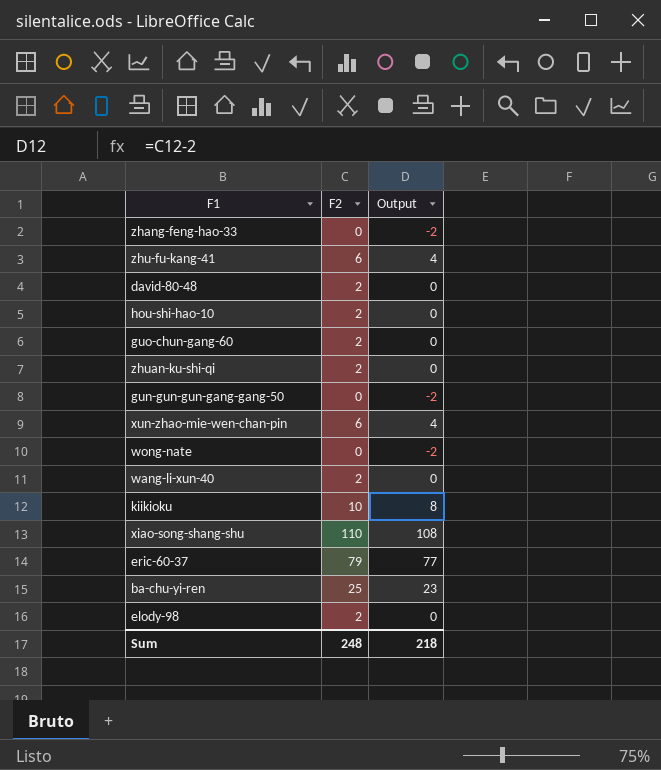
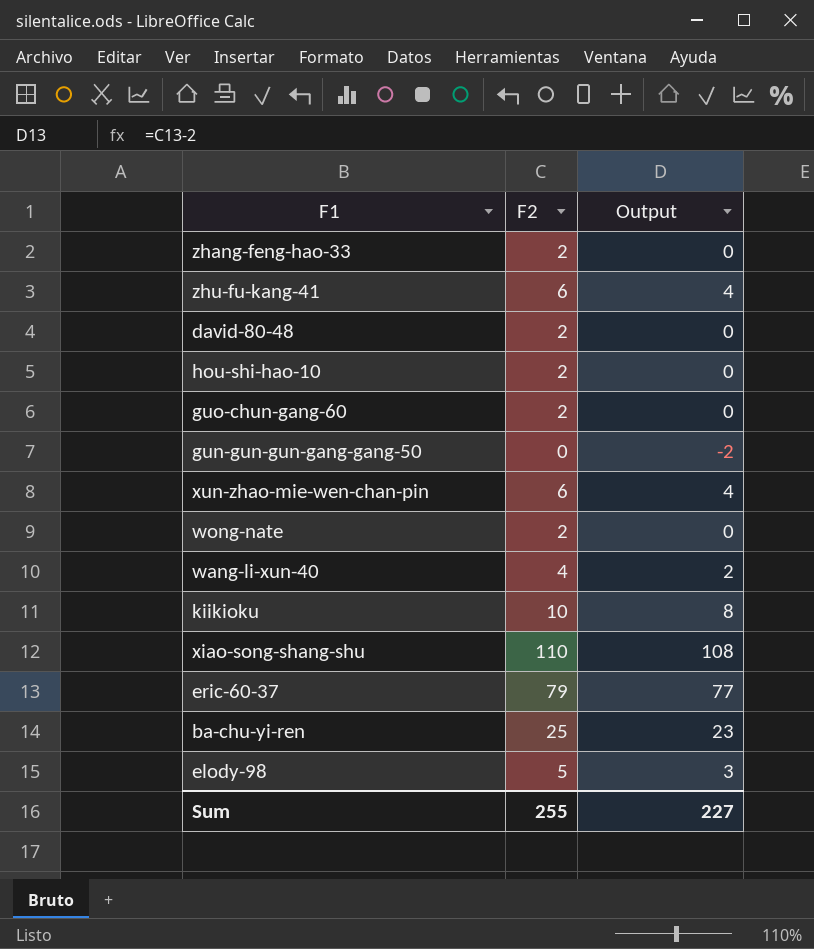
row zhuan-ku-shi-qi: 2 | 0 -> none
zhang-feng-hao-33 | F2: 0 -> 2
zhang-feng-hao-33 | Output: -2 -> 0
wong-nate | F2: 0 -> 2
wong-nate | Output: -2 -> 0
wang-li-xun-40 | F2: 2 -> 4
wang-li-xun-40 | Output: 0 -> 2
elody-98 | F2: 2 -> 5
elody-98 | Output: 0 -> 3
Sum | F2: 248 -> 255
Sum | Output: 218 -> 227

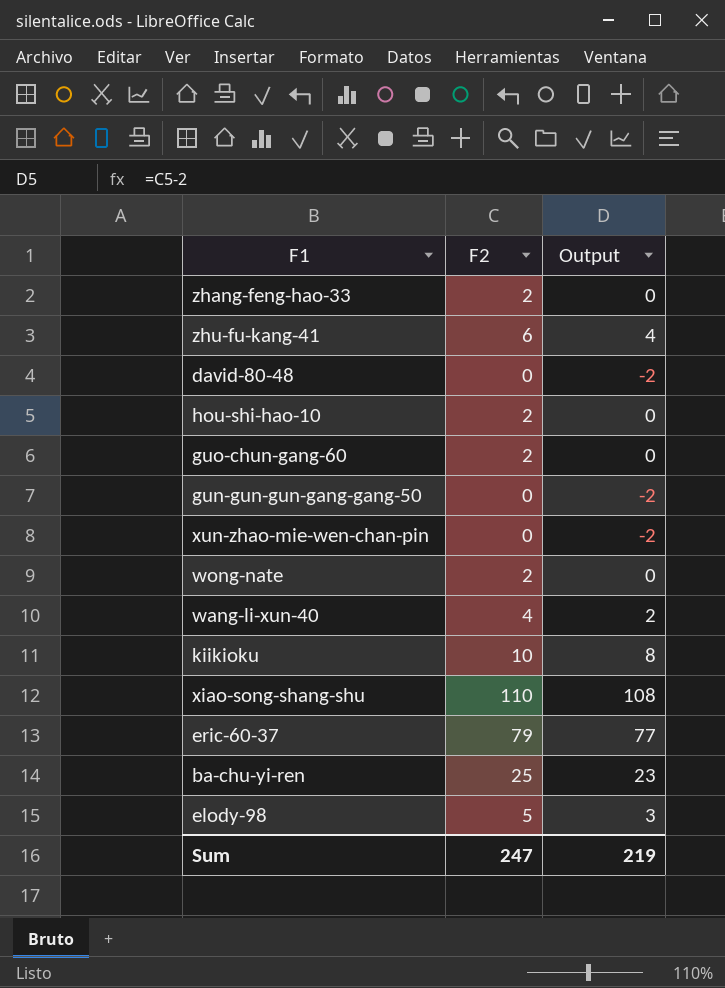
david-80-48 | F2: 2 -> 0
david-80-48 | Output: 0 -> -2
xun-zhao-mie-wen-chan-pin | F2: 6 -> 0
xun-zhao-mie-wen-chan-pin | Output: 4 -> -2
Sum | F2: 255 -> 247
Sum | Output: 227 -> 219

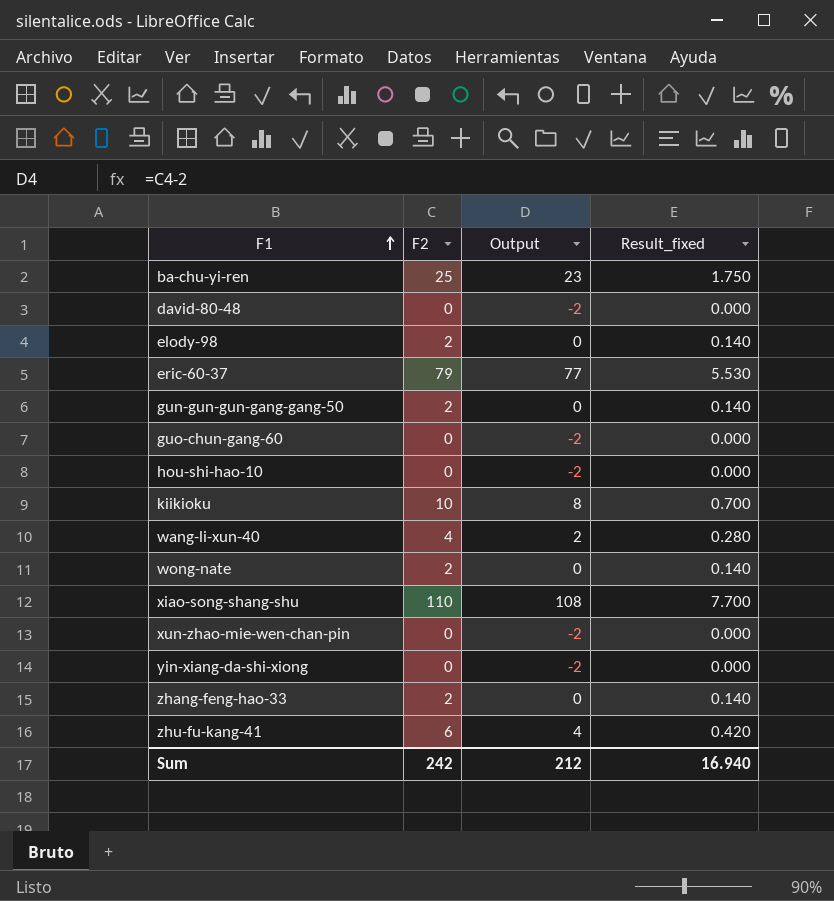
row order: none -> F1 ascending
column Result_fixed | formula: none -> [F2] * 0.07
elody-98 | F2: 5 -> 2
elody-98 | Output: 3 -> 0
gun-gun-gun-gang-gang-50 | F2: 0 -> 2
gun-gun-gun-gang-gang-50 | Output: -2 -> 0
guo-chun-gang-60 | F2: 2 -> 0
guo-chun-gang-60 | Output: 0 -> -2
hou-shi-hao-10 | F2: 2 -> 0
hou-shi-hao-10 | Output: 0 -> -2
row yin-xiang-da-shi-xiong: none -> 0 | -2 | 0.000
Sum | F2: 247 -> 242
Sum | Output: 219 -> 212

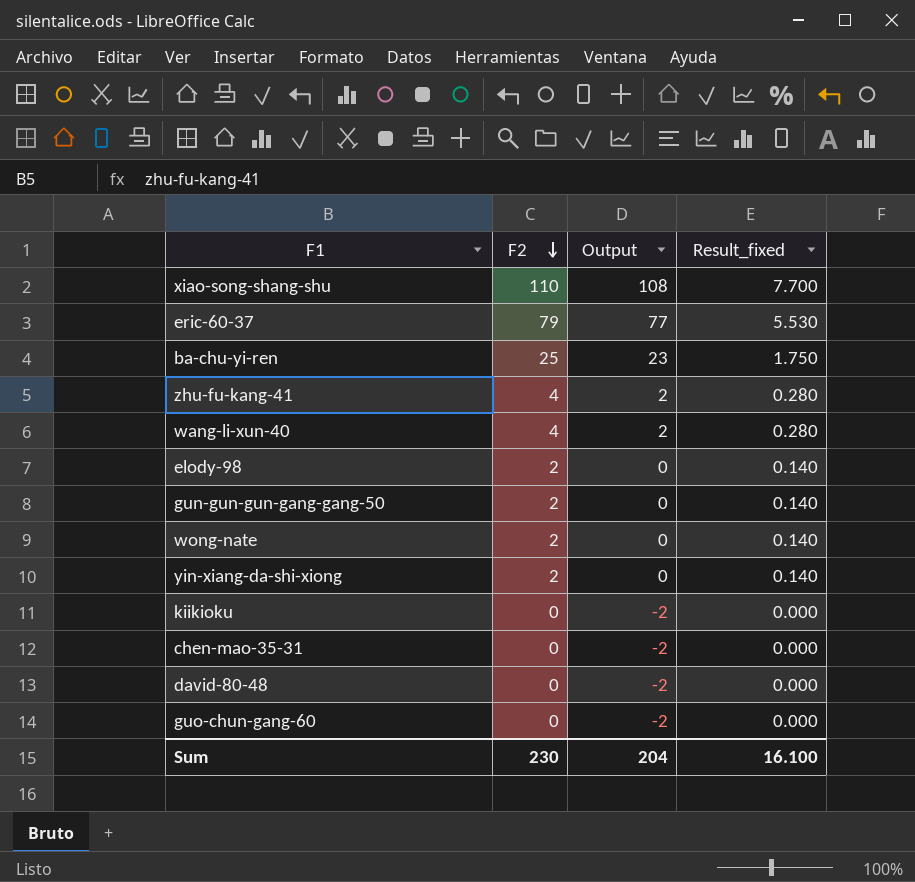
row order: F1 ascending -> F2 descending
row hou-shi-hao-10: 0 | -2 | 0.000 -> none
row xun-zhao-mie-wen-chan-pin: 0 | -2 | 0.000 -> none
row zhang-feng-hao-33: 2 | 0 | 0.140 -> none
zhu-fu-kang-41 | F2: 6 -> 4
zhu-fu-kang-41 | Output: 4 -> 2
zhu-fu-kang-41 | Result_fixed: 0.420 -> 0.280
yin-xiang-da-shi-xiong | F2: 0 -> 2
yin-xiang-da-shi-xiong | Output: -2 -> 0
yin-xiang-da-shi-xiong | Result_fixed: 0.000 -> 0.140
kiikioku | F2: 10 -> 0
kiikioku | Output: 8 -> -2
kiikioku | Result_fixed: 0.700 -> 0.000
row chen-mao-35-31: none -> 0 | -2 | 0.000
Sum | F2: 242 -> 230
Sum | Output: 212 -> 204
Sum | Result_fixed: 16.940 -> 16.100

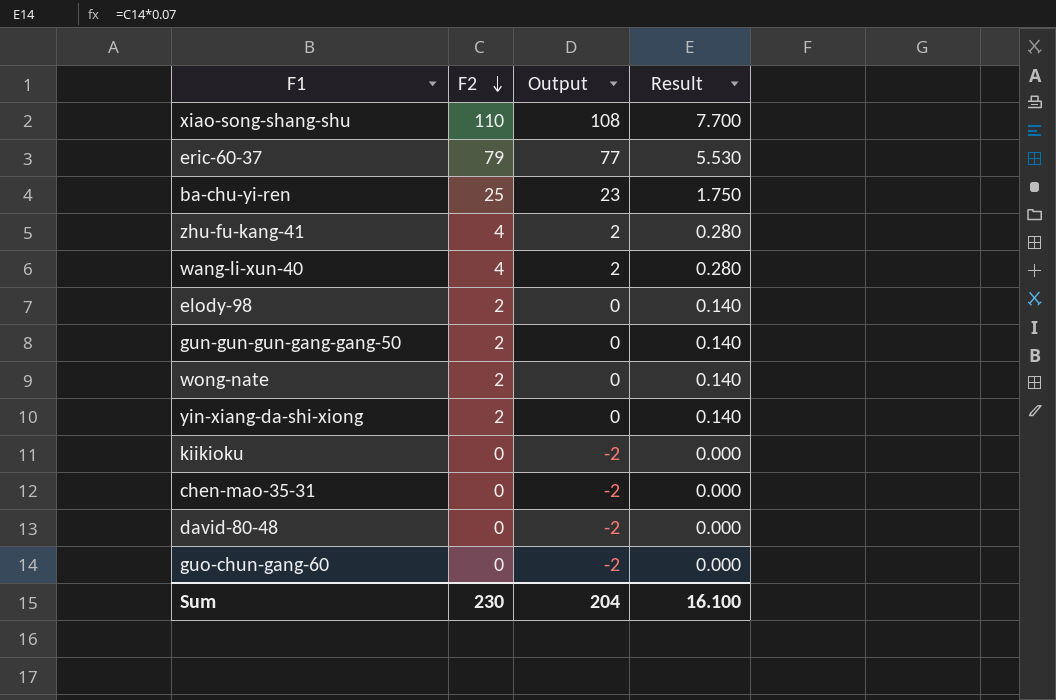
column name: Result_fixed -> Result

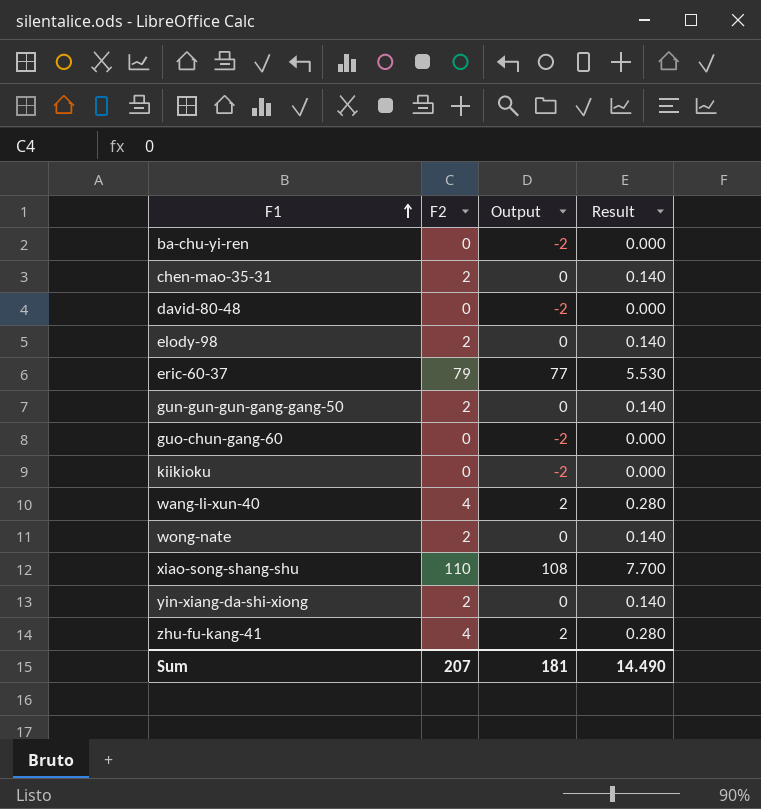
row order: F2 descending -> F1 ascending
ba-chu-yi-ren | F2: 25 -> 0
ba-chu-yi-ren | Output: 23 -> -2
ba-chu-yi-ren | Result: 1.750 -> 0.000
chen-mao-35-31 | F2: 0 -> 2
chen-mao-35-31 | Output: -2 -> 0
chen-mao-35-31 | Result: 0.000 -> 0.140
Sum | F2: 230 -> 207
Sum | Output: 204 -> 181
Sum | Result: 16.100 -> 14.490

